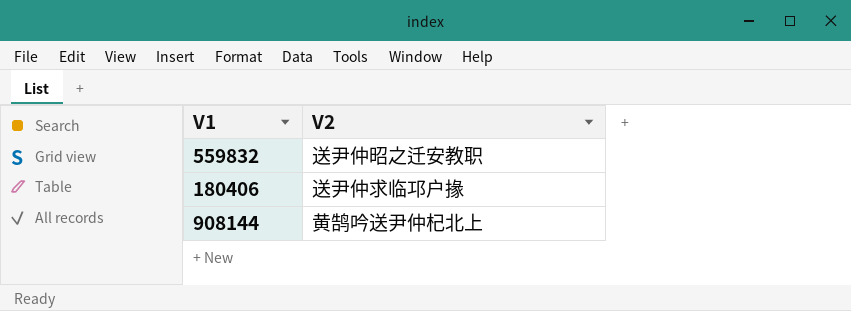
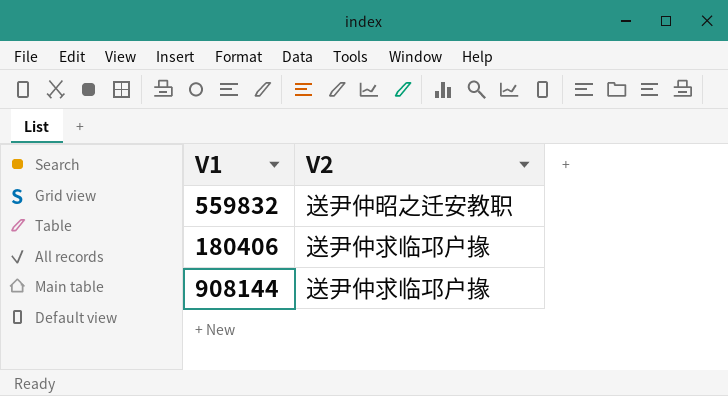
908144 | V2: 黄鹄吟送尹仲杞北上 -> 送尹仲求临邛户掾

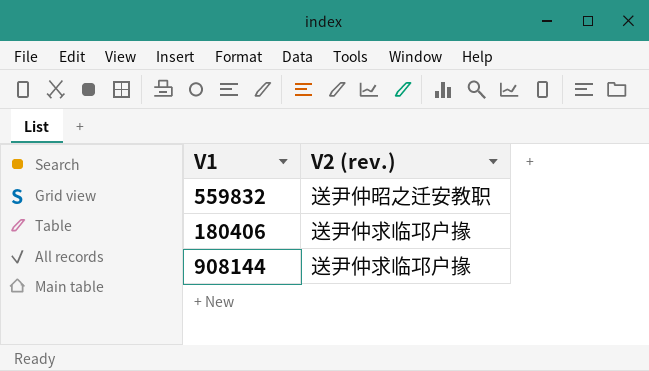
column name: V2 -> V2 (rev.)

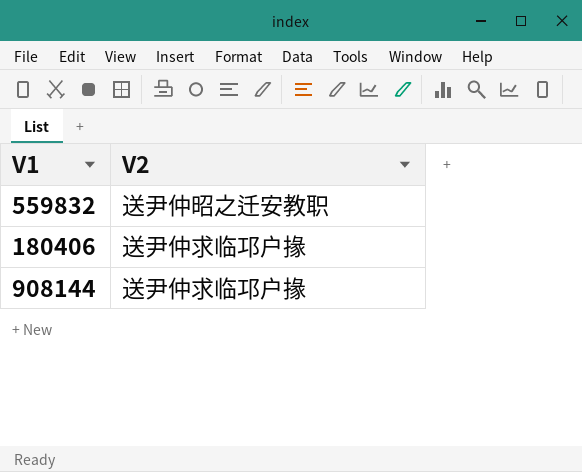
column name: V2 (rev.) -> V2

